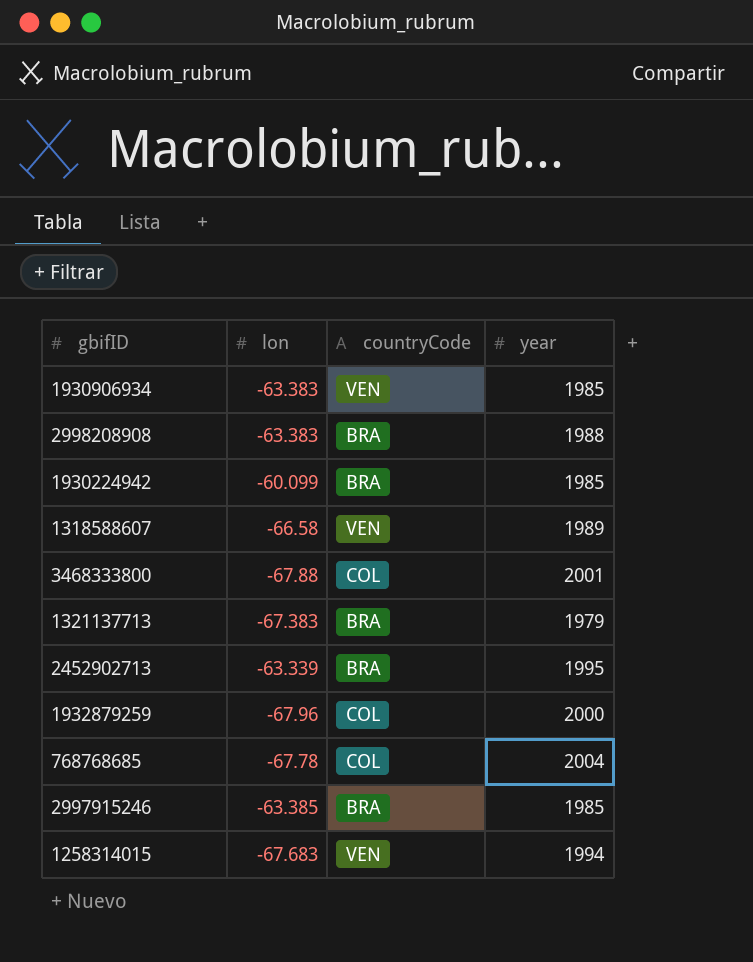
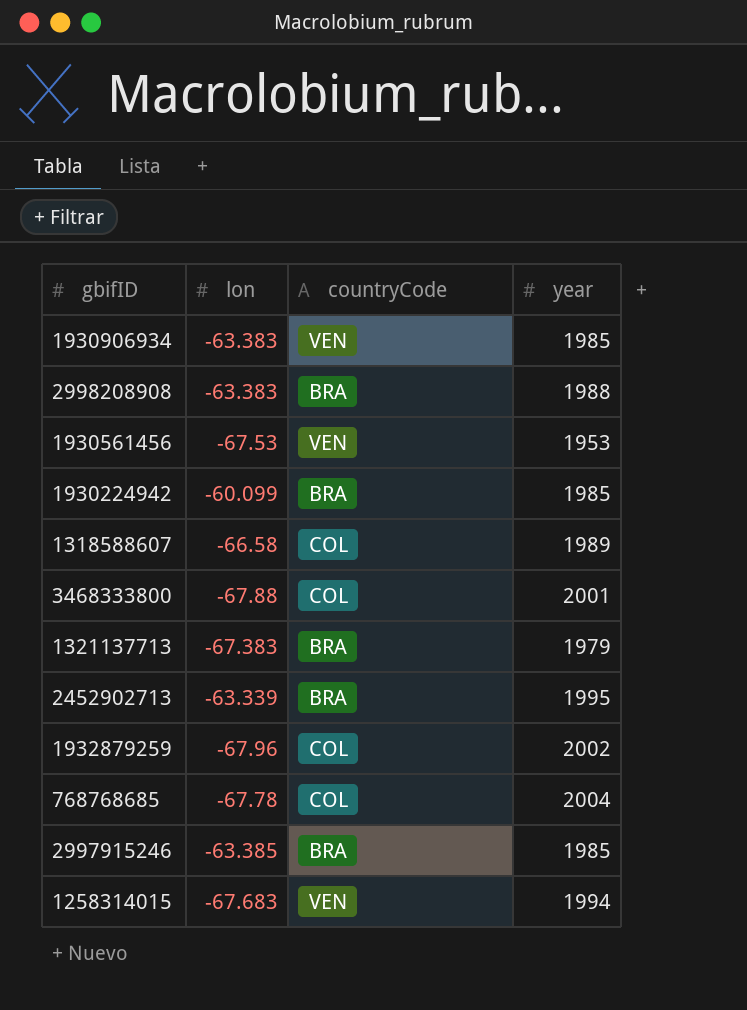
row 1930561456: none -> -67.53 | VEN | 1953
1318588607 | countryCode: VEN -> COL
1932879259 | year: 2000 -> 2002

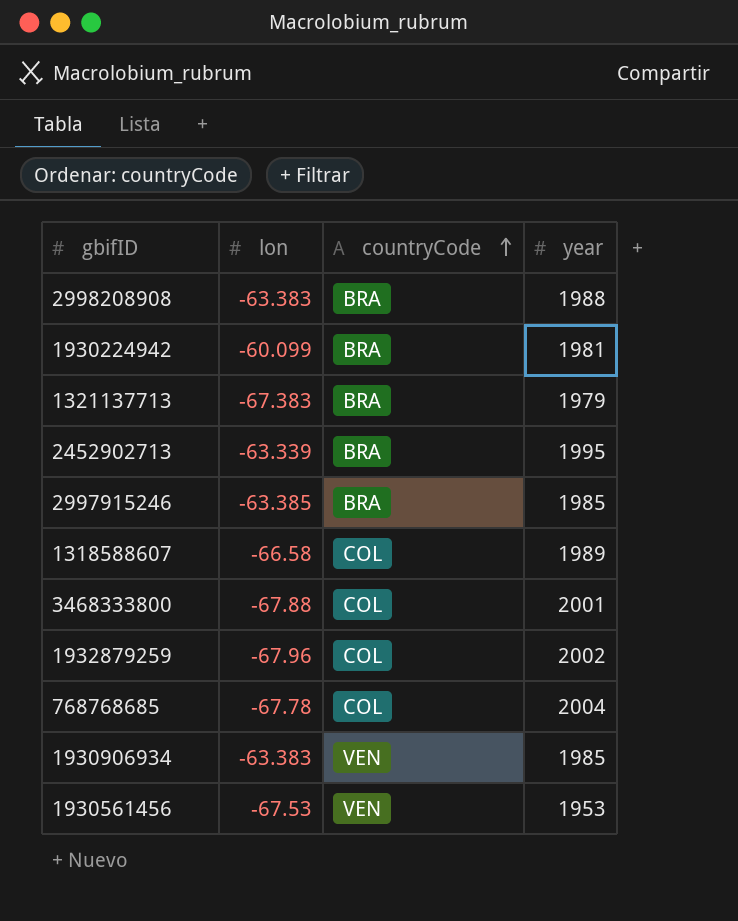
row order: none -> countryCode ascending
row 1258314015: -67.683 | VEN | 1994 -> none
1930224942 | year: 1985 -> 1981

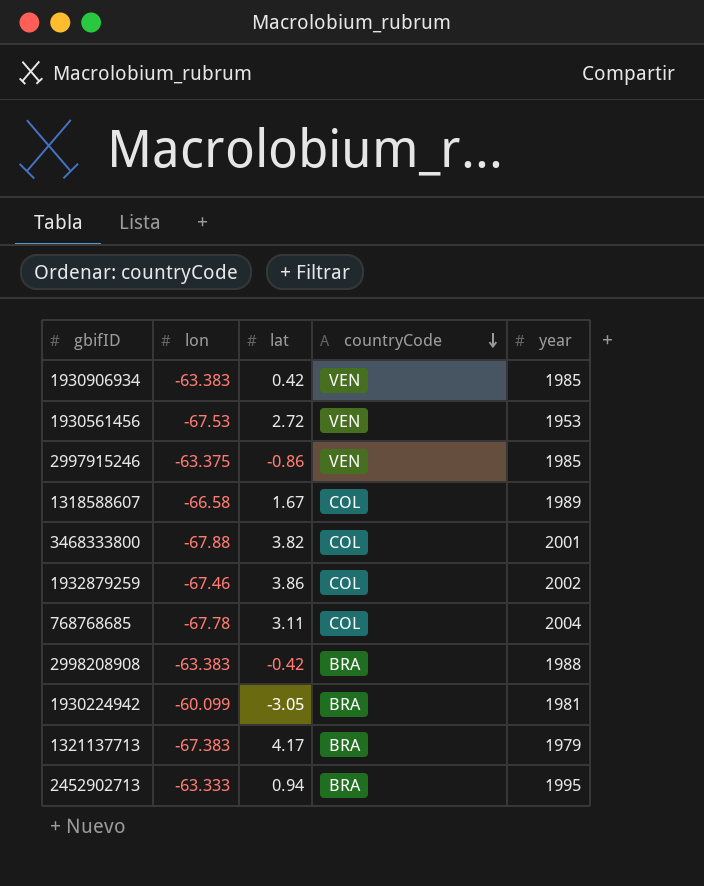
row order: countryCode ascending -> countryCode descending
column lat | position: none -> 3
2997915246 | lon: -63.385 -> -63.375
2997915246 | countryCode: BRA -> VEN
1932879259 | lon: -67.96 -> -67.46
2452902713 | lon: -63.339 -> -63.333

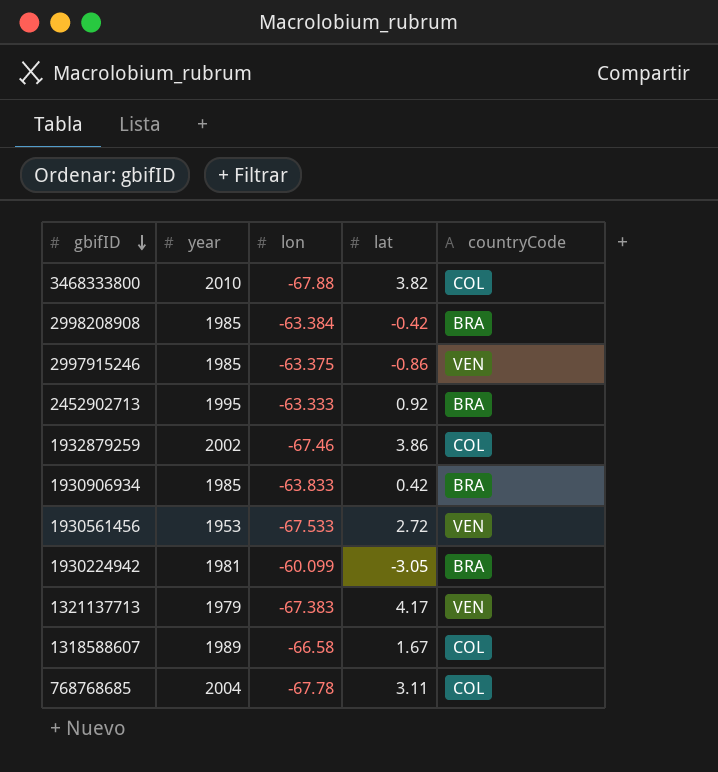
row order: countryCode descending -> gbifID descending
column year | position: 5 -> 2
3468333800 | year: 2001 -> 2010
2998208908 | year: 1988 -> 1985
2998208908 | lon: -63.383 -> -63.384
2452902713 | lat: 0.94 -> 0.92
1930906934 | lon: -63.383 -> -63.833
1930906934 | countryCode: VEN -> BRA
1930561456 | lon: -67.53 -> -67.533
1321137713 | countryCode: BRA -> VEN

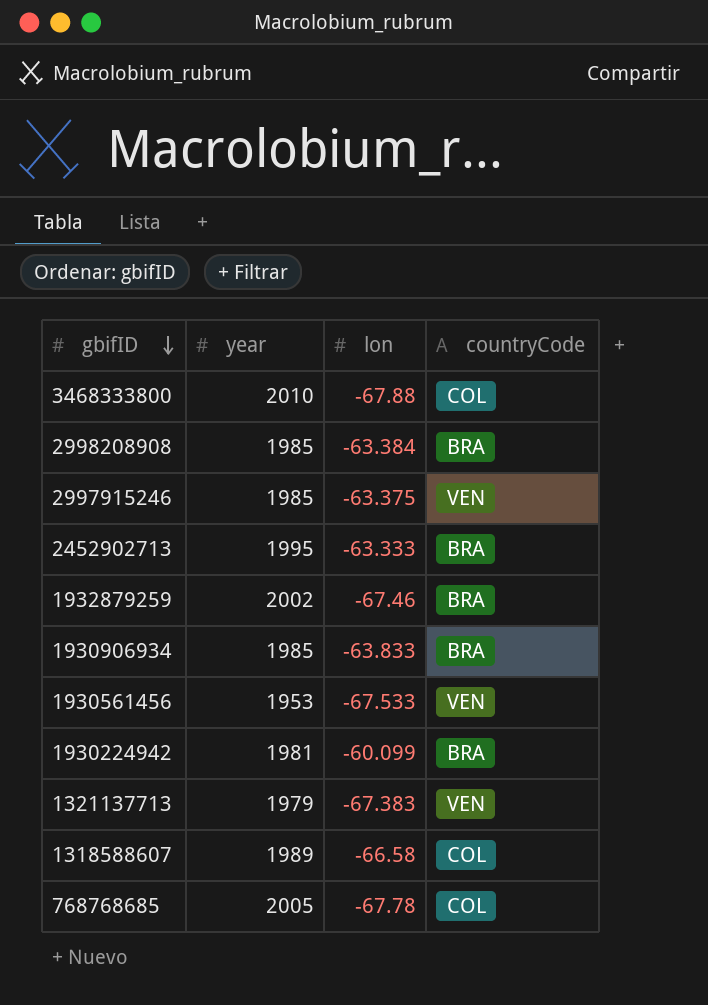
column lat | position: 4 -> none
1932879259 | countryCode: COL -> BRA
768768685 | year: 2004 -> 2005

